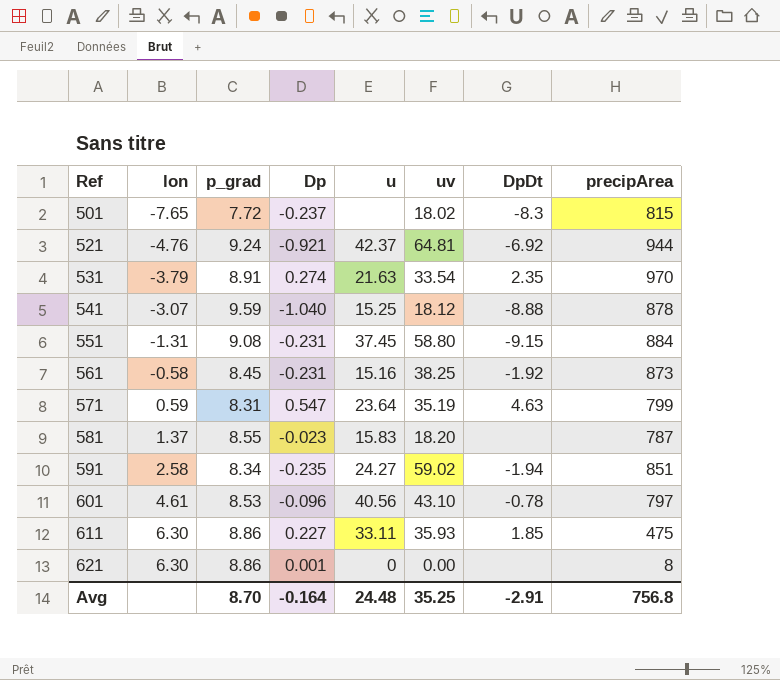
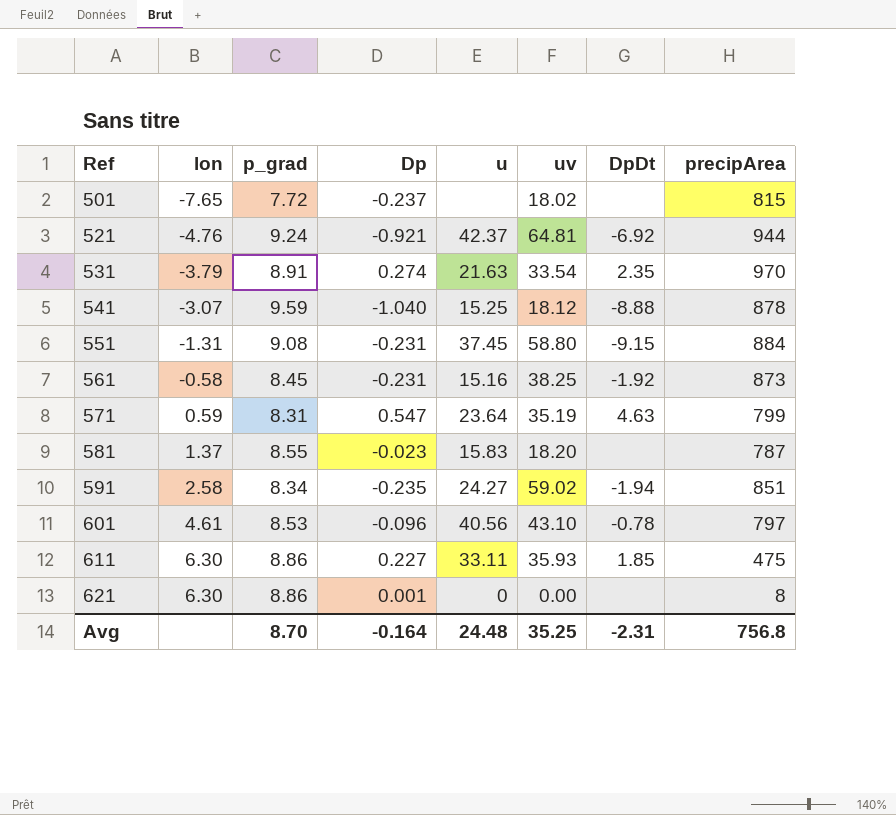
501 | DpDt: -8.3 -> none
Avg | DpDt: -2.91 -> -2.31

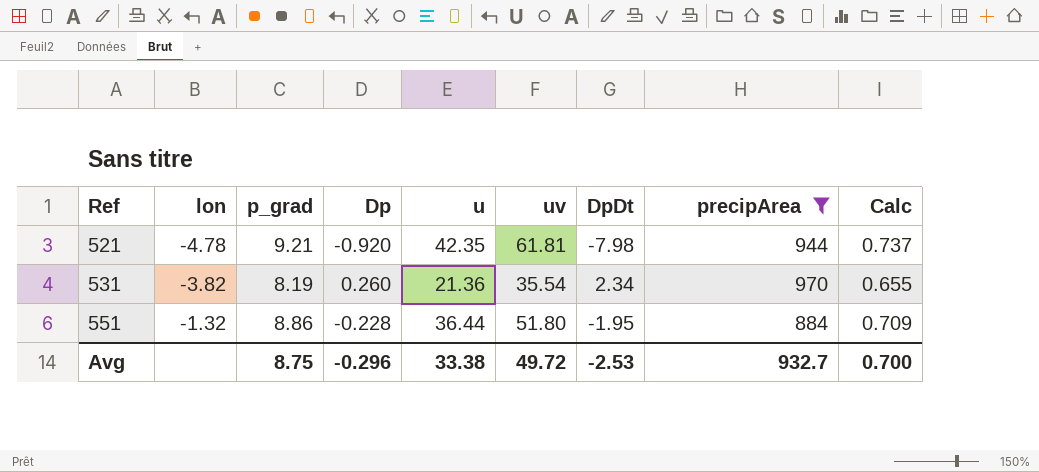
filter: none -> precipArea >= 884
column Calc | formula: none -> [p_grad] * 0.08
521 | lon: -4.76 -> -4.78
521 | p_grad: 9.24 -> 9.21
521 | Dp: -0.921 -> -0.920
521 | u: 42.37 -> 42.35
521 | uv: 64.81 -> 61.81
521 | DpDt: -6.92 -> -7.98
531 | lon: -3.79 -> -3.82
531 | p_grad: 8.91 -> 8.19
531 | Dp: 0.274 -> 0.260
531 | u: 21.63 -> 21.36
531 | uv: 33.54 -> 35.54
531 | DpDt: 2.35 -> 2.34
551 | lon: -1.31 -> -1.32
551 | p_grad: 9.08 -> 8.86
551 | Dp: -0.231 -> -0.228
551 | u: 37.45 -> 36.44
551 | uv: 58.80 -> 51.80
551 | DpDt: -9.15 -> -1.95
Avg | p_grad: 8.70 -> 8.75
Avg | Dp: -0.164 -> -0.296
Avg | u: 24.48 -> 33.38
Avg | uv: 35.25 -> 49.72
Avg | DpDt: -2.31 -> -2.53
Avg | precipArea: 756.8 -> 932.7

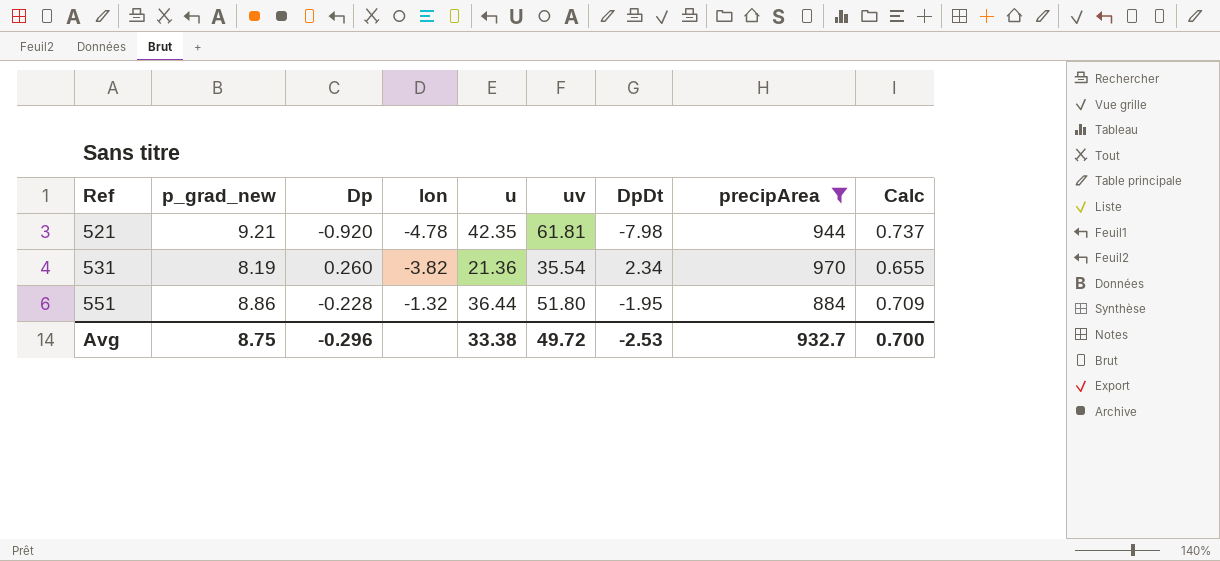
column name: p_grad -> p_grad_new
column lon | position: 2 -> 4

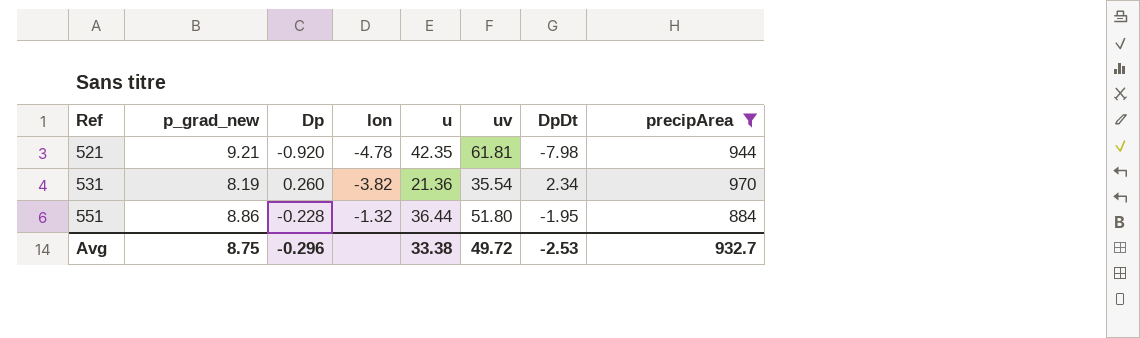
column Calc | formula: [p_grad_new] * 0.08 -> none

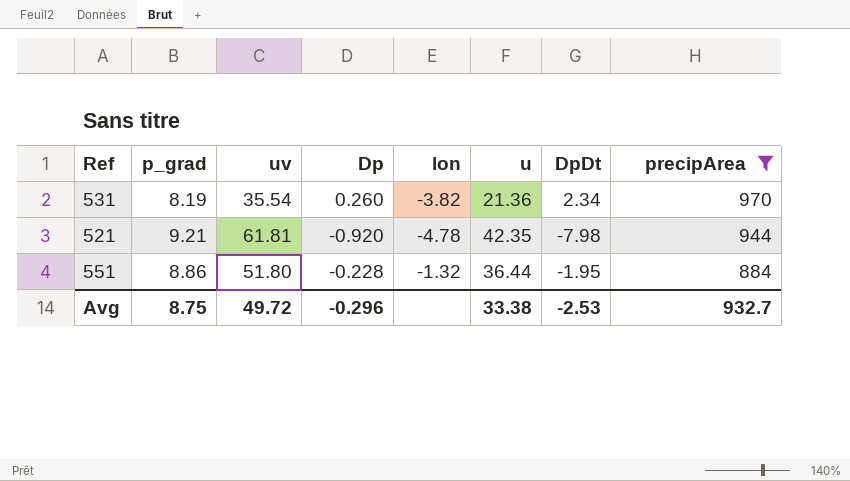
row order: Ref ascending -> precipArea descending
column name: p_grad_new -> p_grad
column uv | position: 6 -> 3

